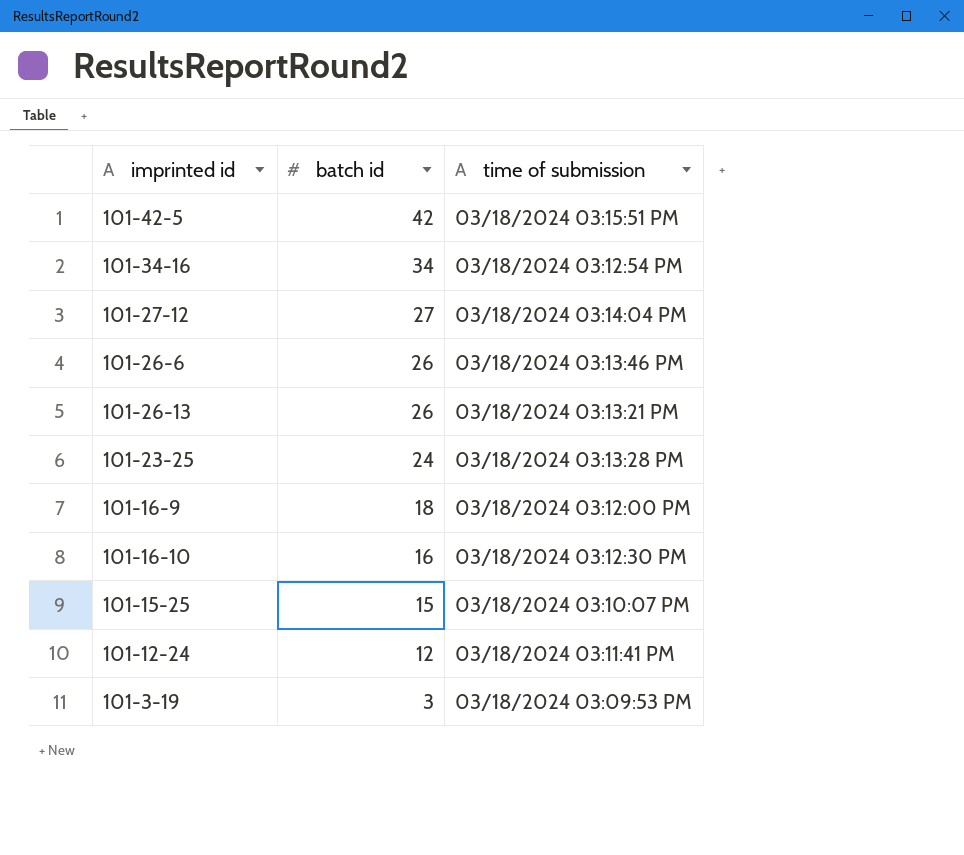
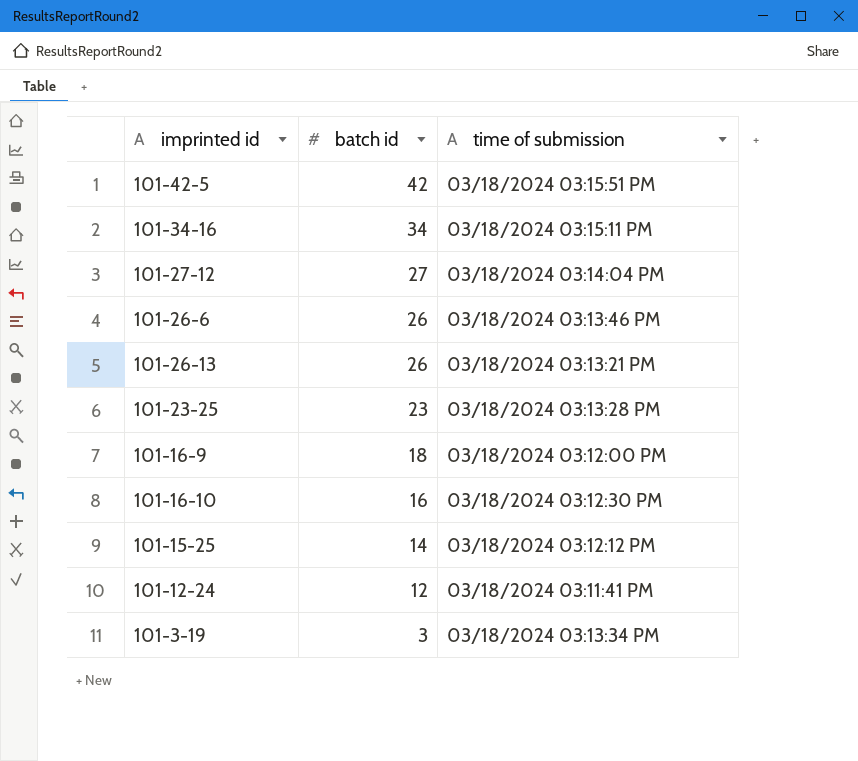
101-34-16 | time of submission: 03/18/2024 03:12:54 PM -> 03/18/2024 03:15:11 PM
101-23-25 | batch id: 24 -> 23
101-15-25 | batch id: 15 -> 14
101-15-25 | time of submission: 03/18/2024 03:10:07 PM -> 03/18/2024 03:12:12 PM
101-3-19 | time of submission: 03/18/2024 03:09:53 PM -> 03/18/2024 03:13:34 PM

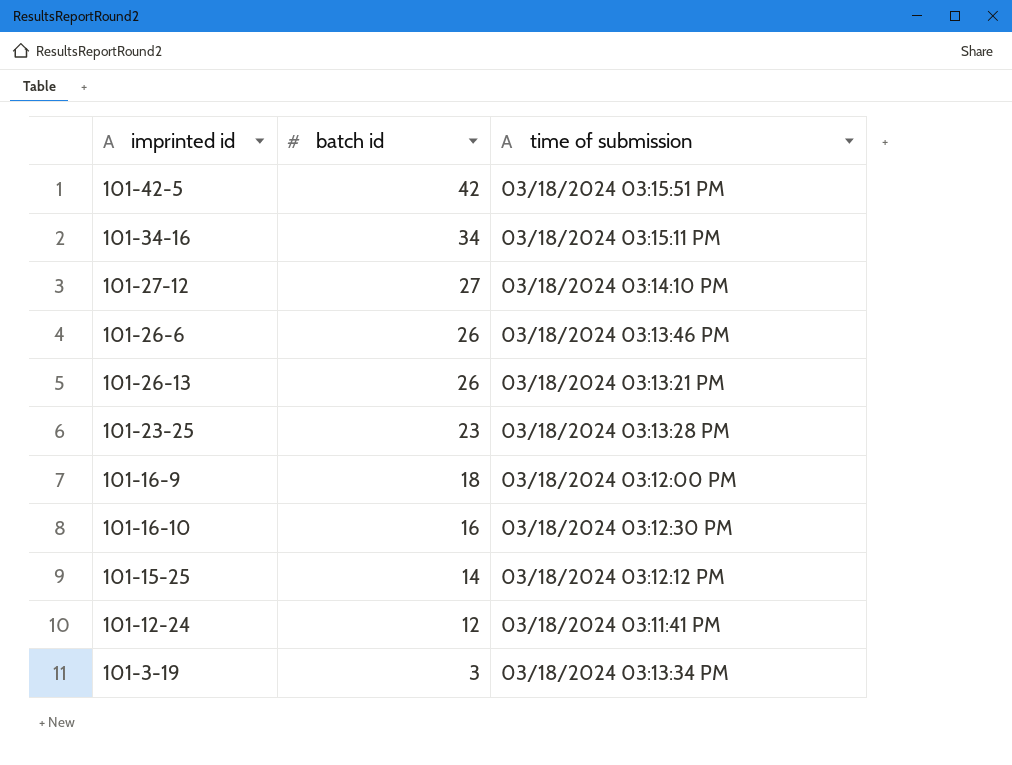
101-27-12 | time of submission: 03/18/2024 03:14:04 PM -> 03/18/2024 03:14:10 PM

